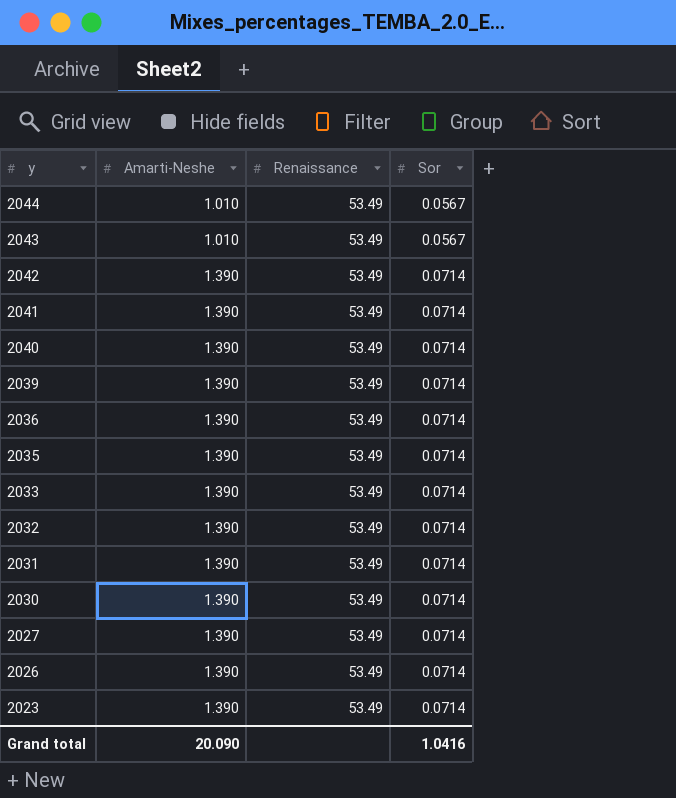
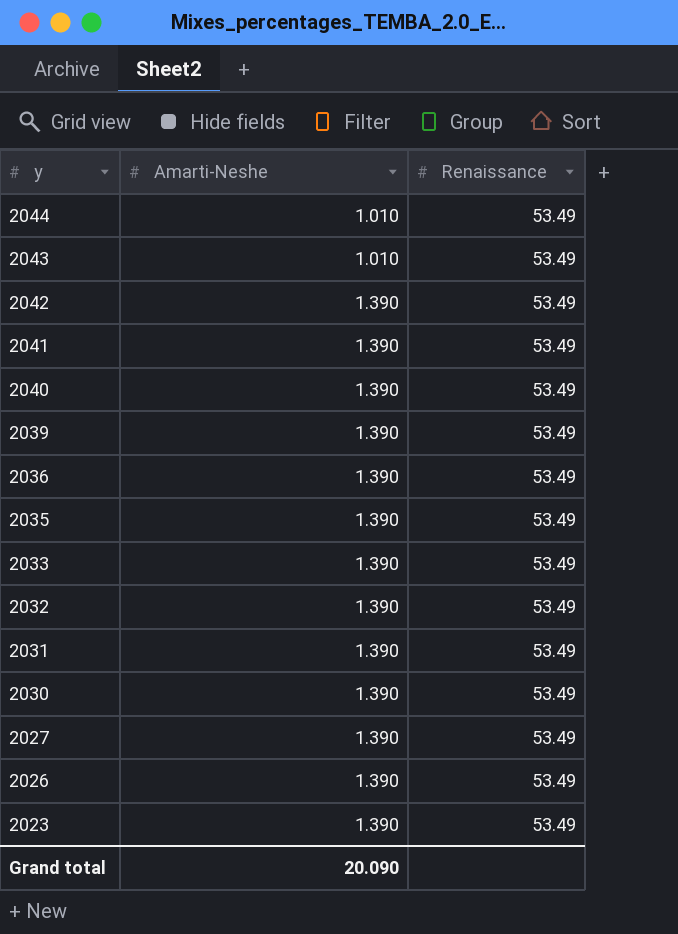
column Sor | position: 4 -> none

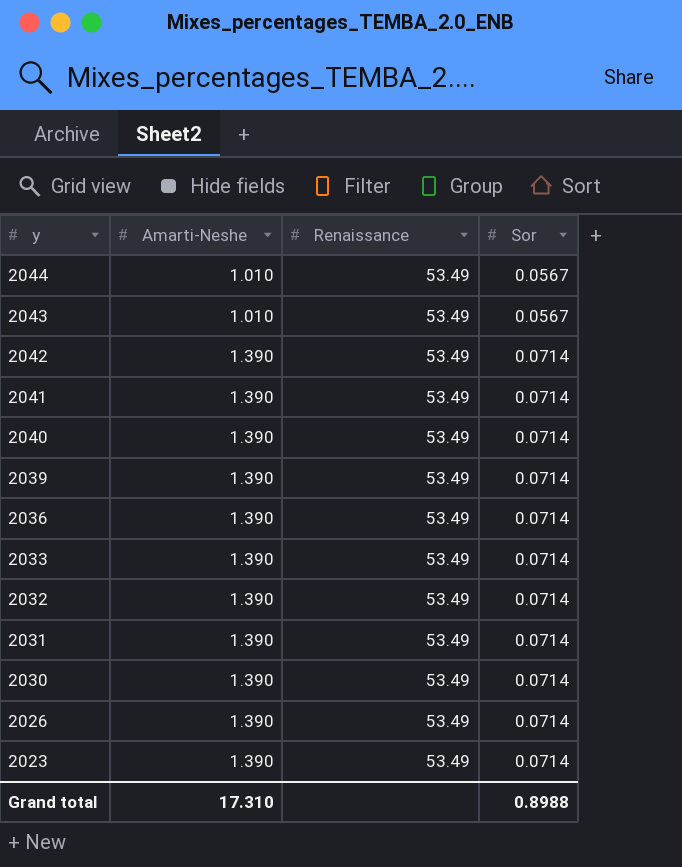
column Sor | position: none -> 4
row 2035: 1.390 | 53.49 -> none
row 2027: 1.390 | 53.49 -> none
Grand total | Amarti-Neshe: 20.090 -> 17.310

